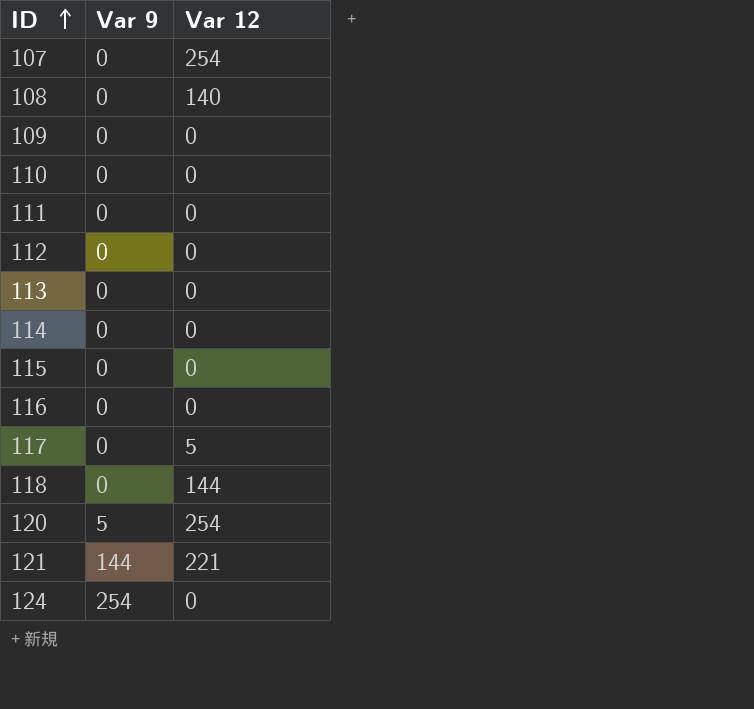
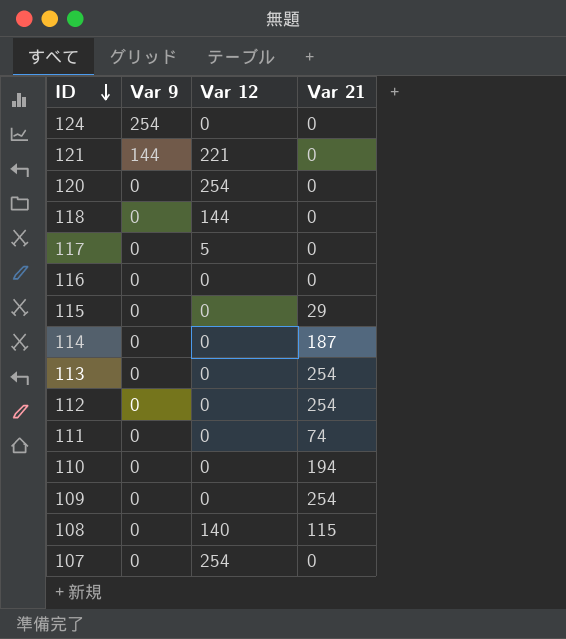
row order: ID ascending -> ID descending
column Var 21 | position: none -> 4
120 | Var 9: 5 -> 0

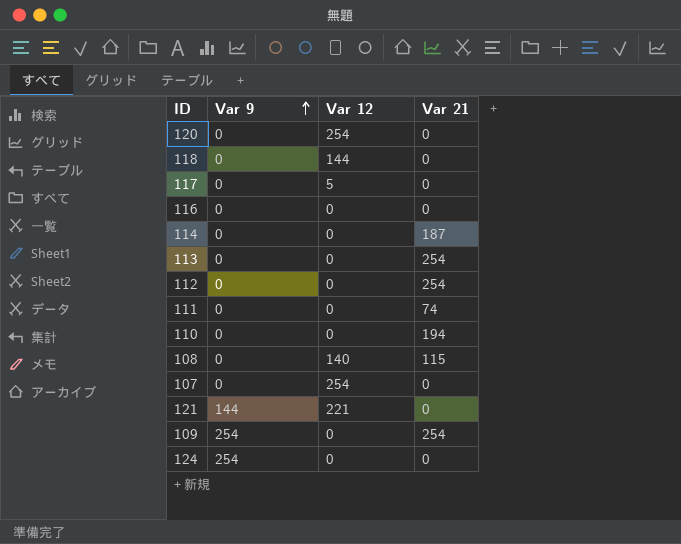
row order: ID descending -> Var 9 ascending
row 115: 0 | 0 | 29 -> none
109 | Var 9: 0 -> 254

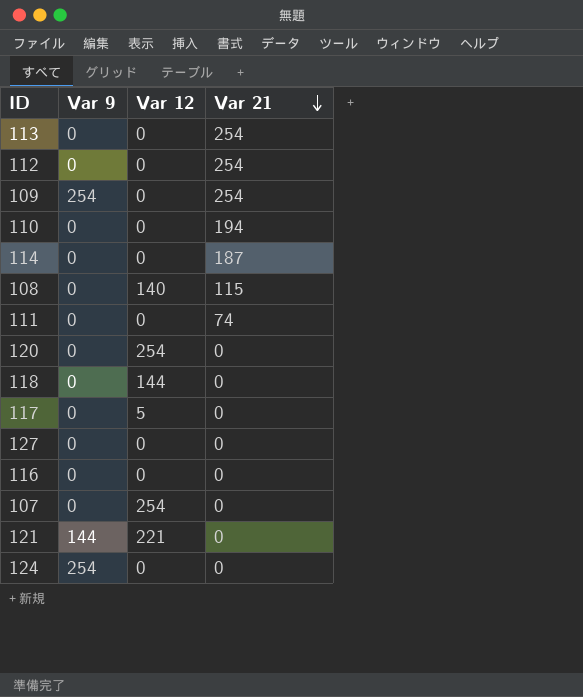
row order: Var 9 ascending -> Var 21 descending
row 127: none -> 0 | 0 | 0

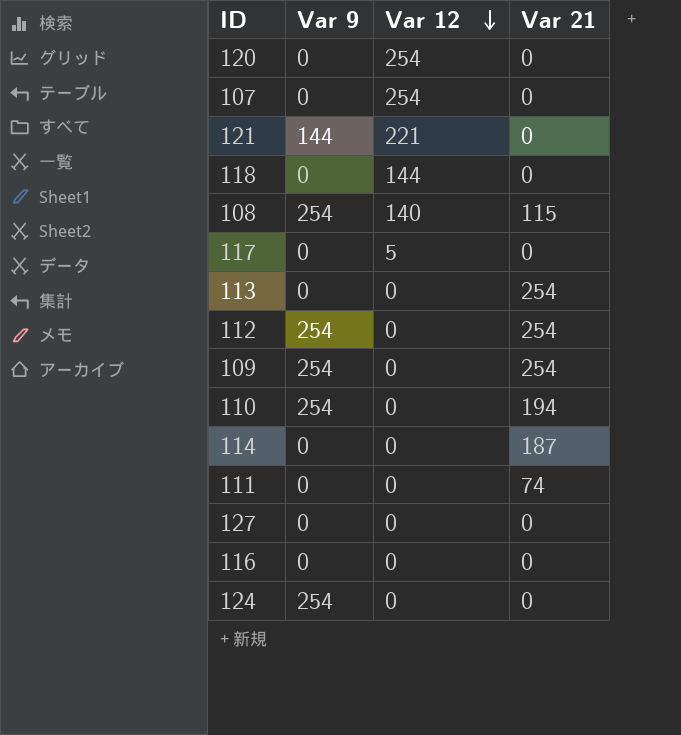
row order: Var 21 descending -> Var 12 descending
108 | Var 9: 0 -> 254
112 | Var 9: 0 -> 254
110 | Var 9: 0 -> 254

